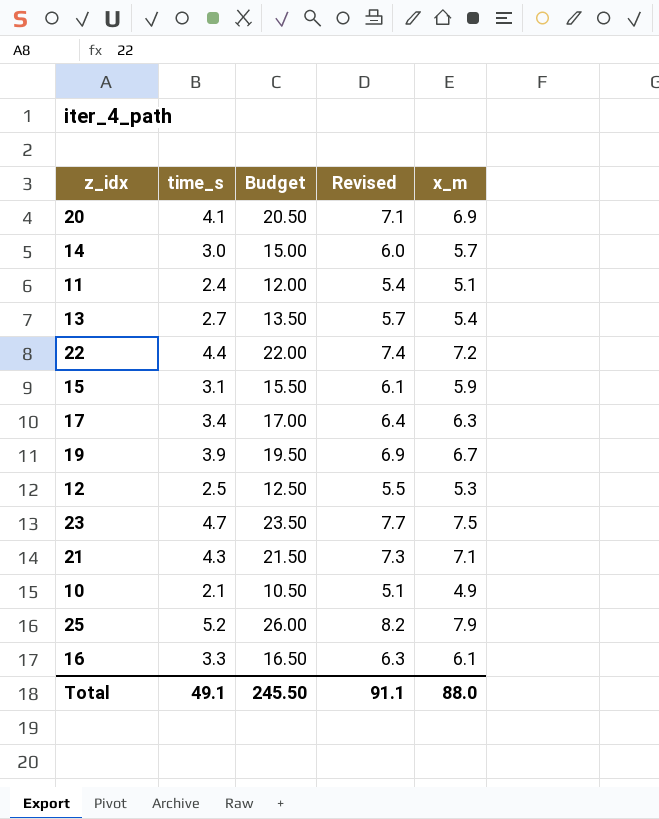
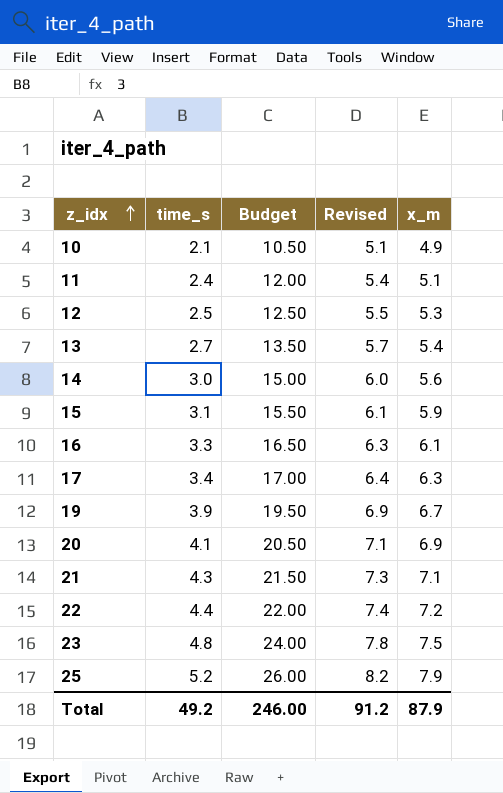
row order: none -> z_idx ascending
14 | x_m: 5.7 -> 5.6
23 | time_s: 4.7 -> 4.8
23 | Budget: 23.50 -> 24.00
23 | Revised: 7.7 -> 7.8
Total | time_s: 49.1 -> 49.2
Total | Budget: 245.50 -> 246.00
Total | Revised: 91.1 -> 91.2
Total | x_m: 88.0 -> 87.9

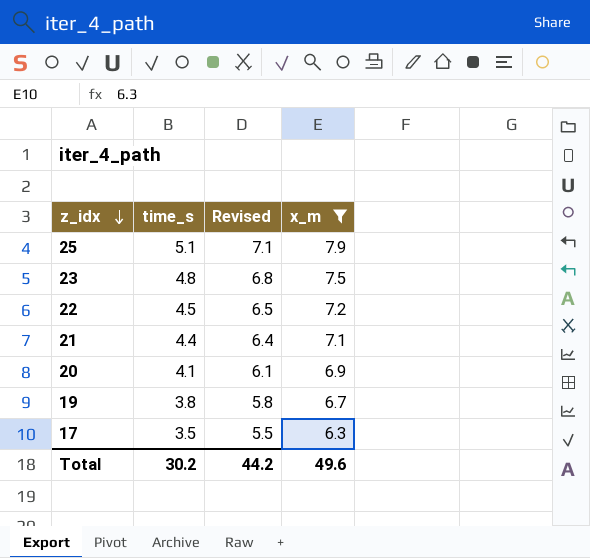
filter: none -> x_m >= 6.3
row order: z_idx ascending -> z_idx descending
column Budget | formula: [time_s] * 5 -> none
column Revised | formula: [time_s] + 3 -> [time_s] + 2
25 | time_s: 5.2 -> 5.1
22 | time_s: 4.4 -> 4.5
21 | time_s: 4.3 -> 4.4
19 | time_s: 3.9 -> 3.8
17 | time_s: 3.4 -> 3.5
Total | time_s: 49.2 -> 30.2
Total | Revised: 91.2 -> 44.2
Total | x_m: 87.9 -> 49.6

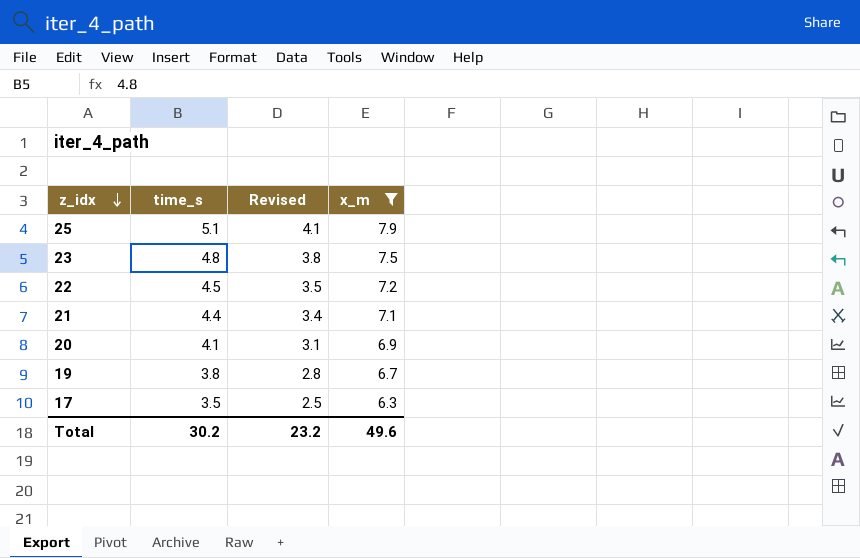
column Revised | formula: [time_s] + 2 -> [time_s] - 1
Total | Revised: 44.2 -> 23.2

